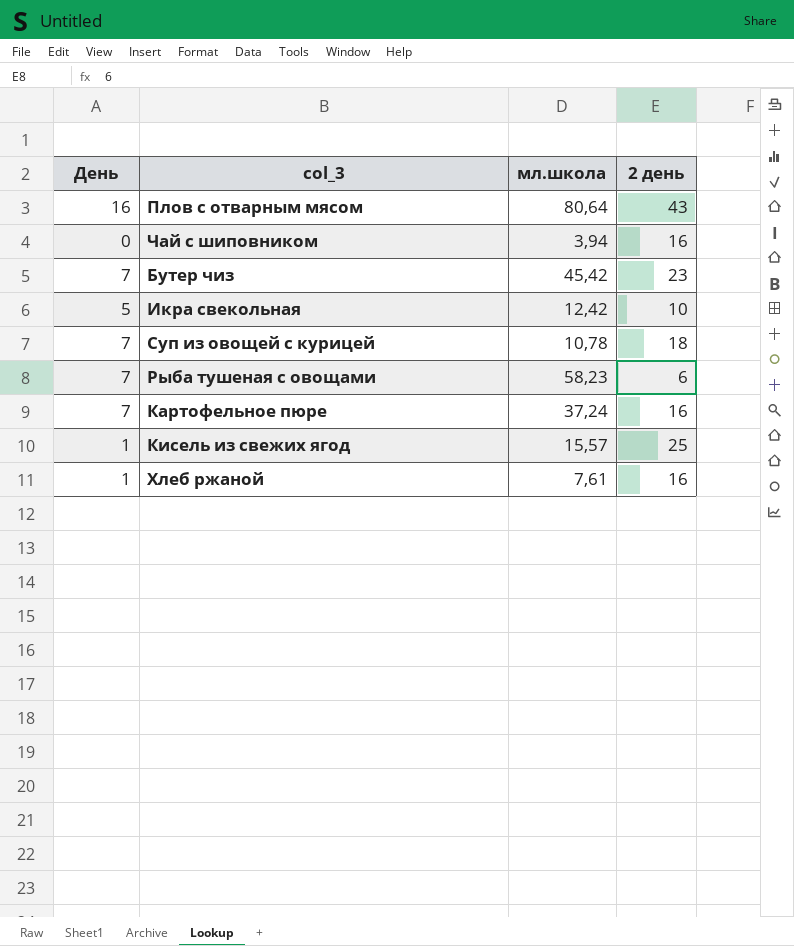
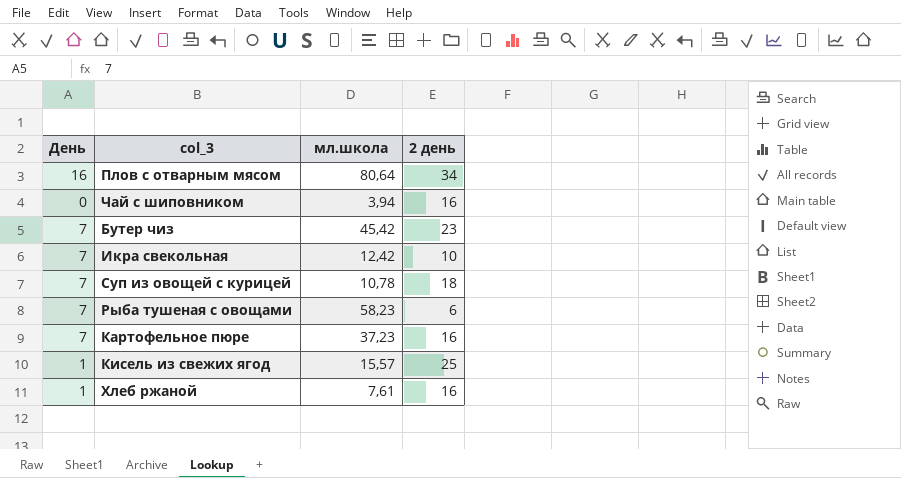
Плов с отварным мясом | 2 день: 43 -> 34
Икра свекольная | День: 5 -> 7
Картофельное пюре | мл.школа: 37,24 -> 37,23

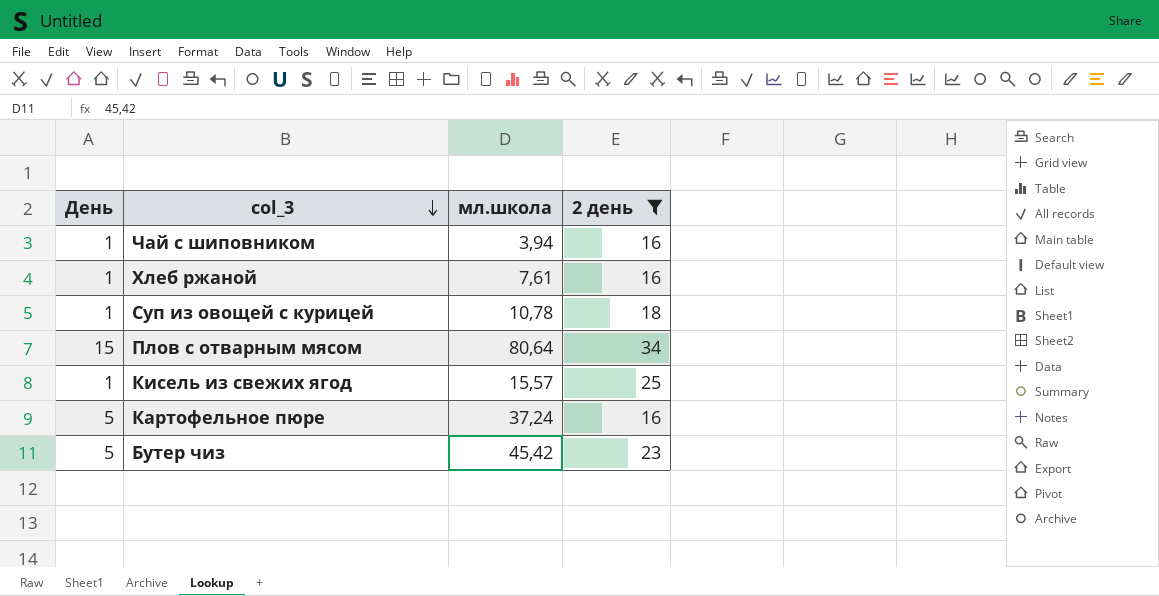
filter: none -> 2 день >= 16
row order: none -> col_3 descending
Чай с шиповником | День: 0 -> 1
Суп из овощей с курицей | День: 7 -> 1
Плов с отварным мясом | День: 16 -> 15
Картофельное пюре | День: 7 -> 5
Картофельное пюре | мл.школа: 37,23 -> 37,24
Бутер чиз | День: 7 -> 5

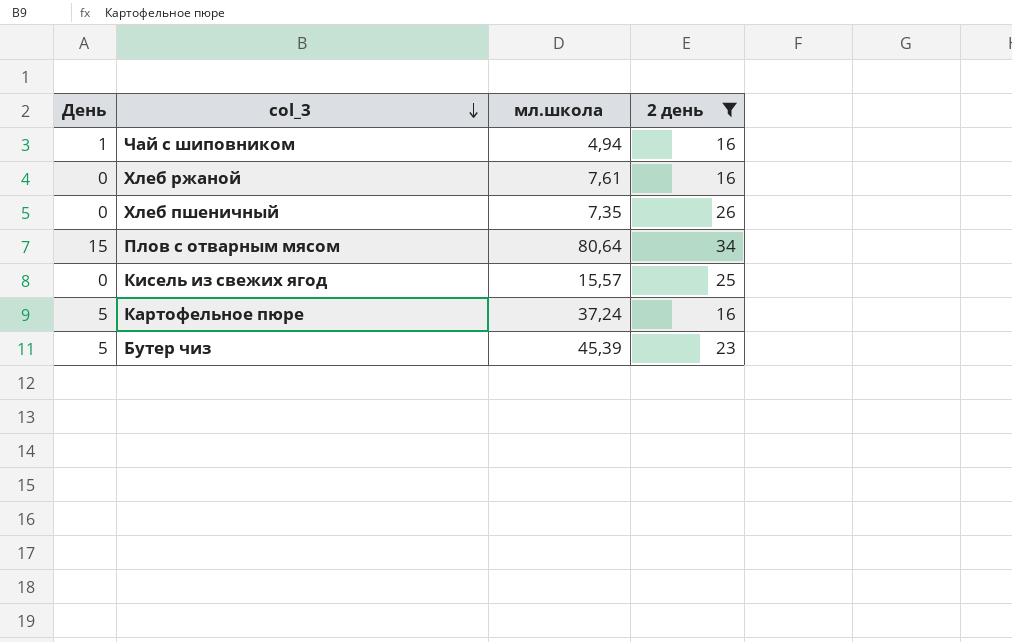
row Суп из овощей с курицей: 1 | 10,78 | 18 -> none
Чай с шиповником | мл.школа: 3,94 -> 4,94
Хлеб ржаной | День: 1 -> 0
row Хлеб пшеничный: none -> 0 | 7,35 | 26
Кисель из свежих ягод | День: 1 -> 0
Бутер чиз | мл.школа: 45,42 -> 45,39

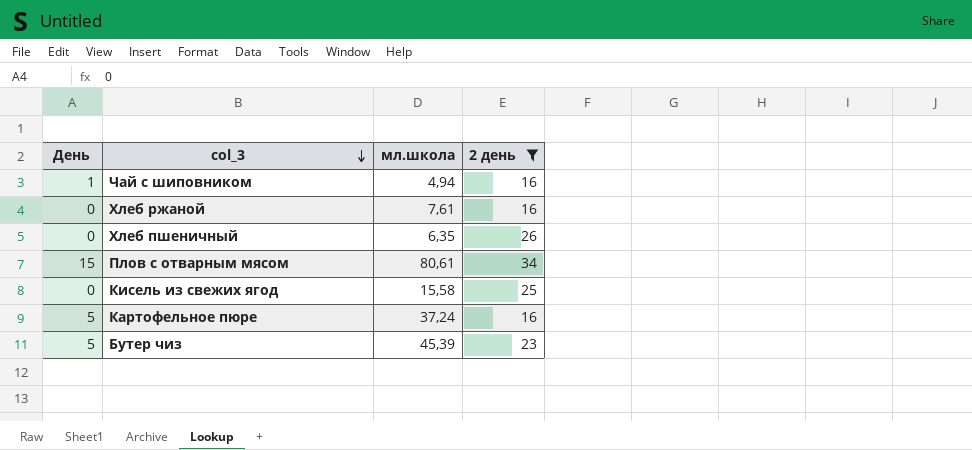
Хлеб пшеничный | мл.школа: 7,35 -> 6,35
Плов с отварным мясом | мл.школа: 80,64 -> 80,61
Кисель из свежих ягод | мл.школа: 15,57 -> 15,58

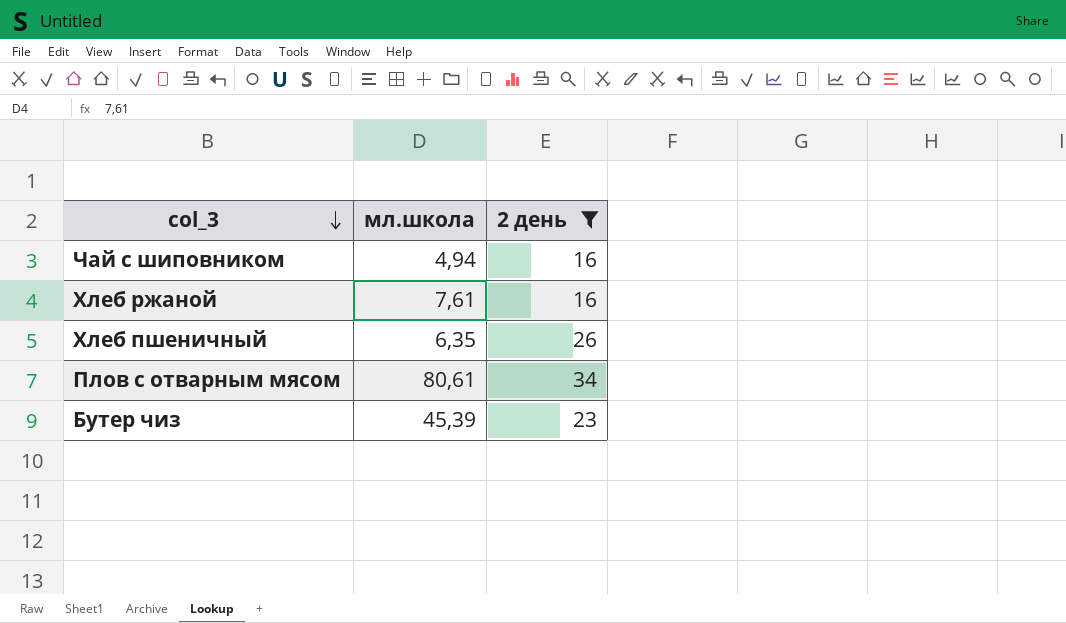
column День | position: 1 -> none
row Кисель из свежих ягод: 0 | 15,58 | 25 -> none
row Картофельное пюре: 5 | 37,24 | 16 -> none

